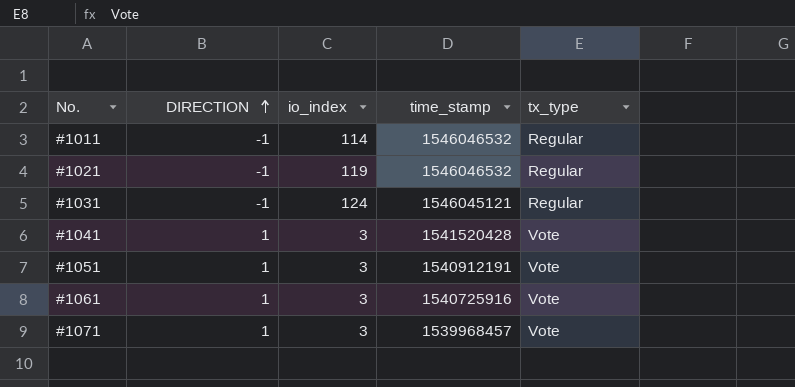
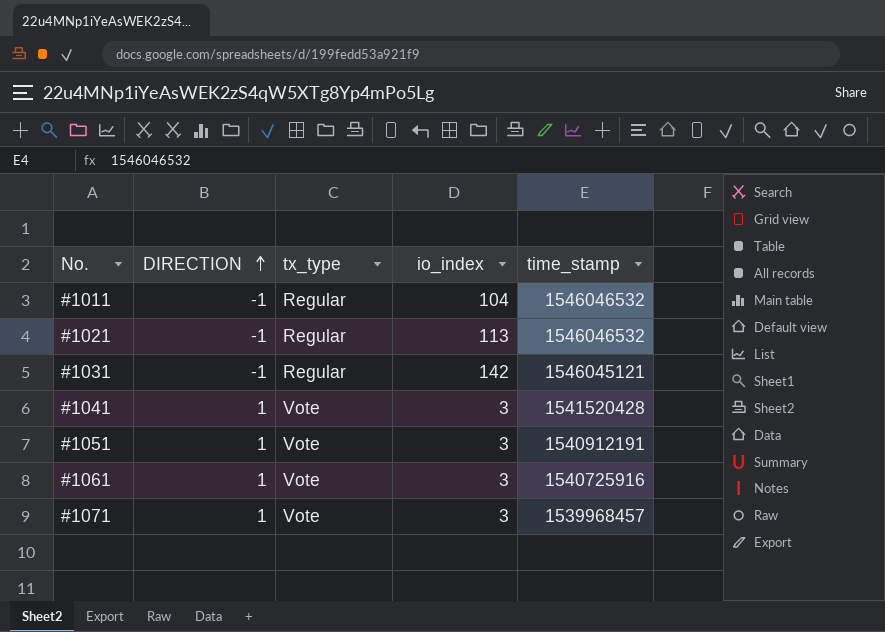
column tx_type | position: 5 -> 3
#1011 | io_index: 114 -> 104
#1021 | io_index: 119 -> 113
#1031 | io_index: 124 -> 142

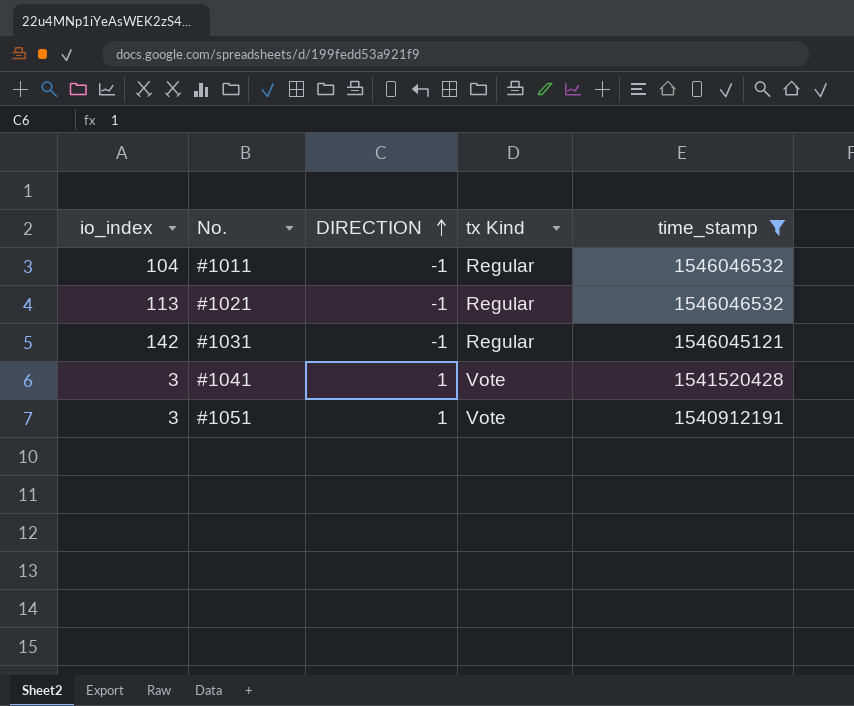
filter: none -> time_stamp >= 1540912191
column io_index | position: 4 -> 1
column name: tx_type -> tx Kind

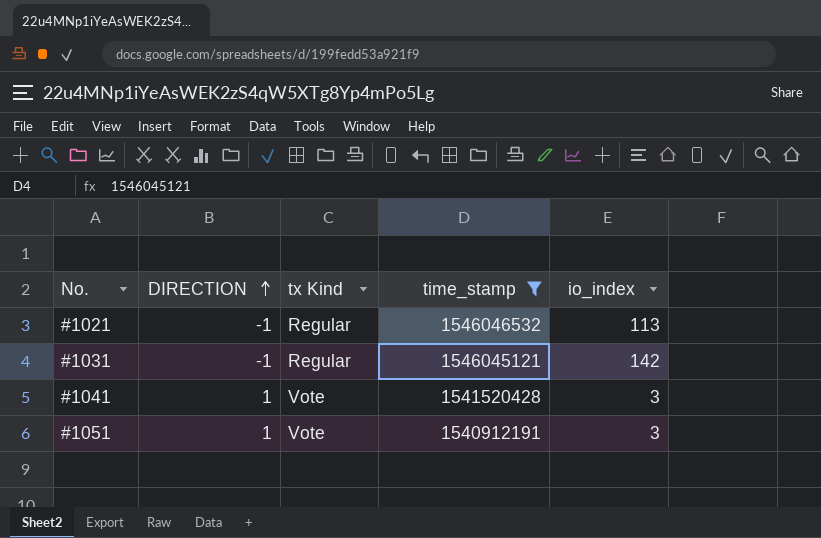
column io_index | position: 1 -> 5
row #1011: 104 | -1 | Regular | 1546046532 -> none

